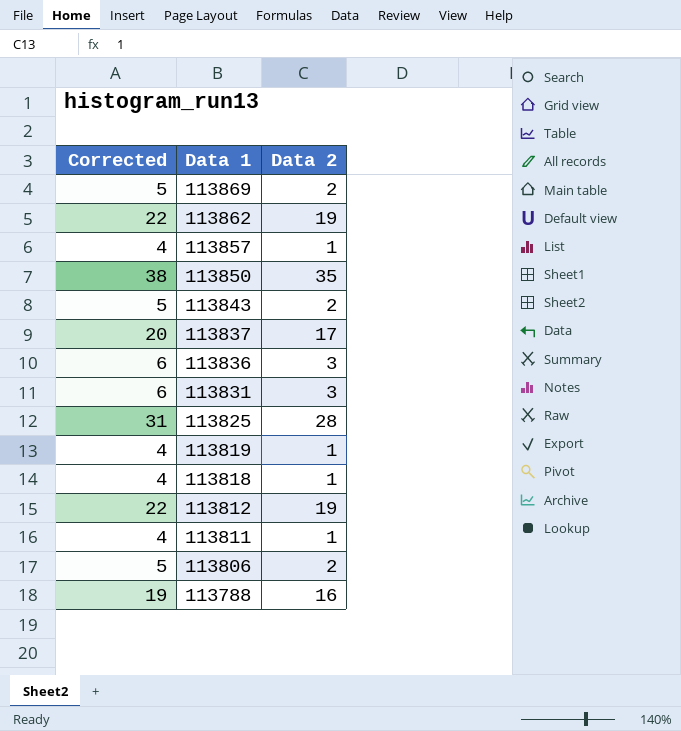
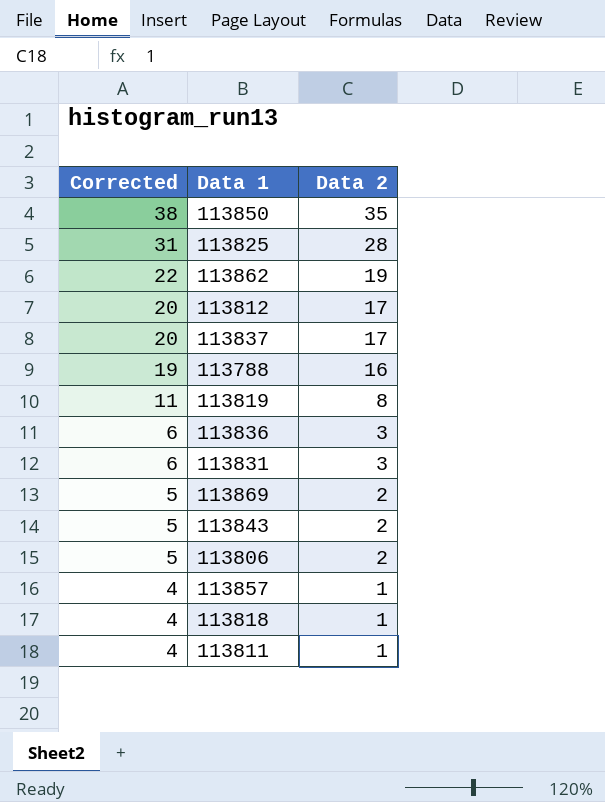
row order: Data 1 descending -> Corrected descending
113812 | Corrected: 22 -> 20
113812 | Data 2: 19 -> 17
113819 | Corrected: 4 -> 11
113819 | Data 2: 1 -> 8

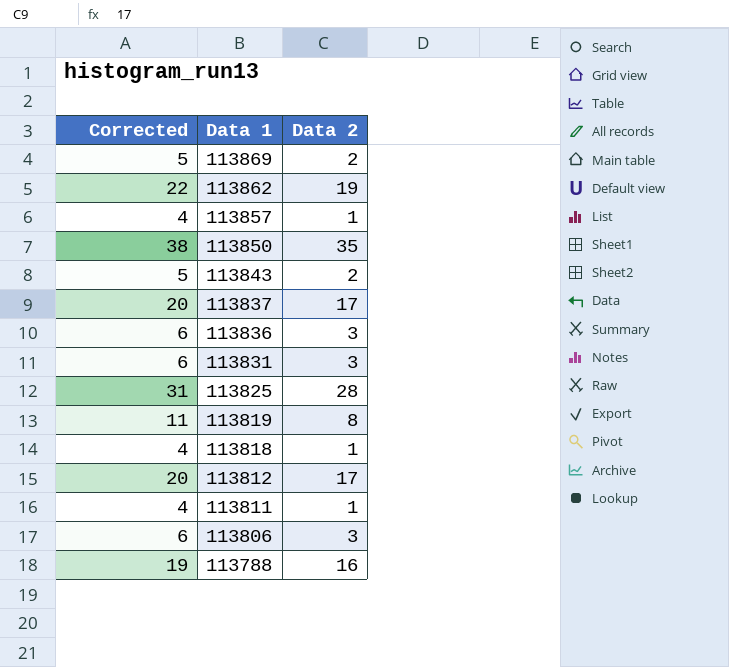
row order: Corrected descending -> Data 1 descending
113806 | Corrected: 5 -> 6
113806 | Data 2: 2 -> 3

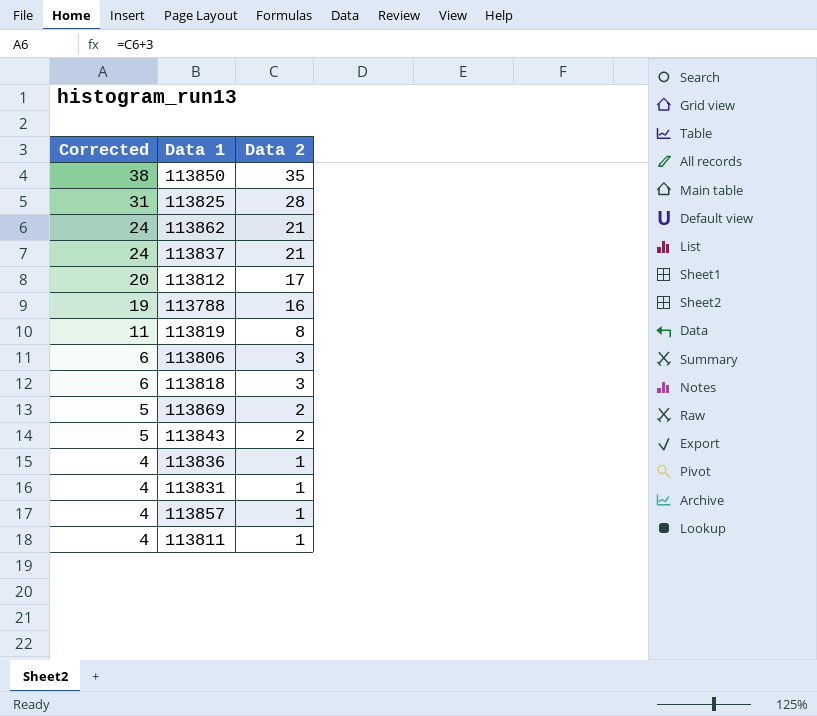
row order: Data 1 descending -> Corrected descending
113862 | Corrected: 22 -> 24
113862 | Data 2: 19 -> 21
113837 | Corrected: 20 -> 24
113837 | Data 2: 17 -> 21
113818 | Corrected: 4 -> 6
113818 | Data 2: 1 -> 3
113836 | Corrected: 6 -> 4
113836 | Data 2: 3 -> 1
113831 | Corrected: 6 -> 4
113831 | Data 2: 3 -> 1

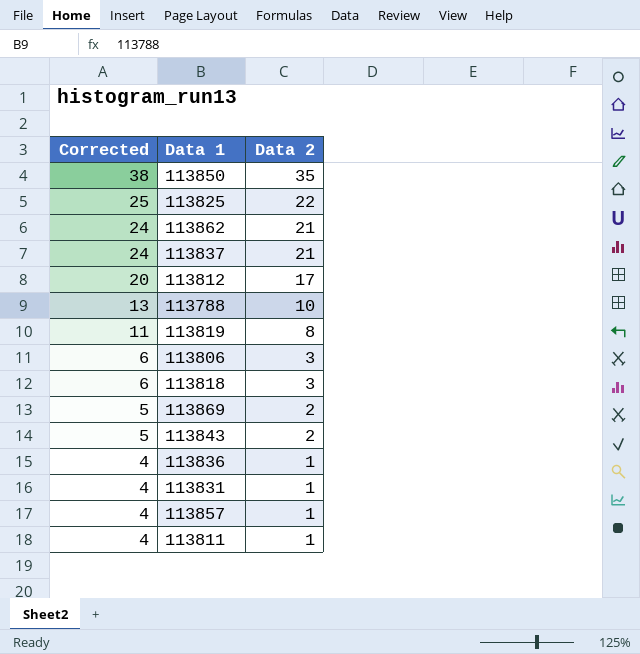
113825 | Corrected: 31 -> 25
113825 | Data 2: 28 -> 22
113788 | Corrected: 19 -> 13
113788 | Data 2: 16 -> 10

